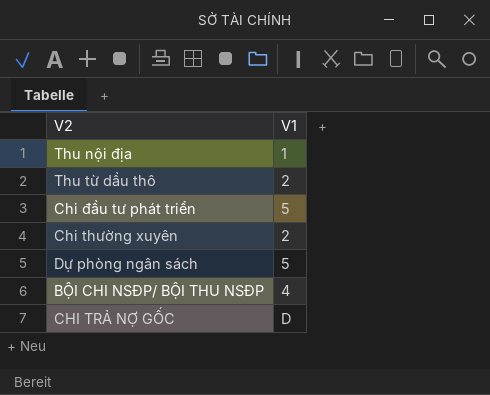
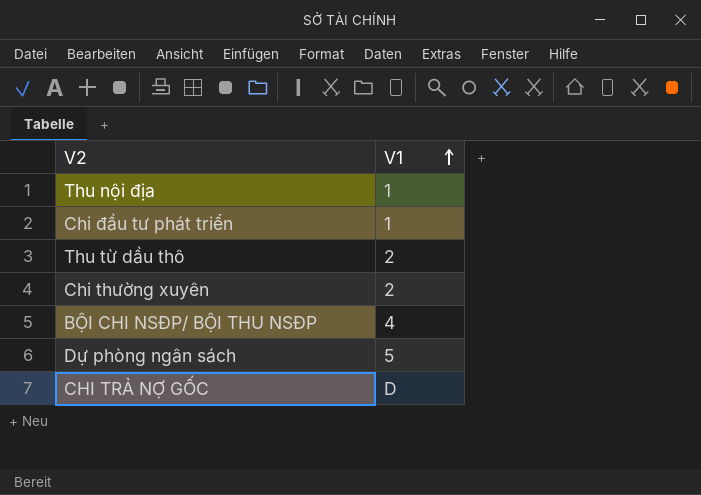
row order: none -> V1 ascending
Chi đầu tư phát triển | V1: 5 -> 1

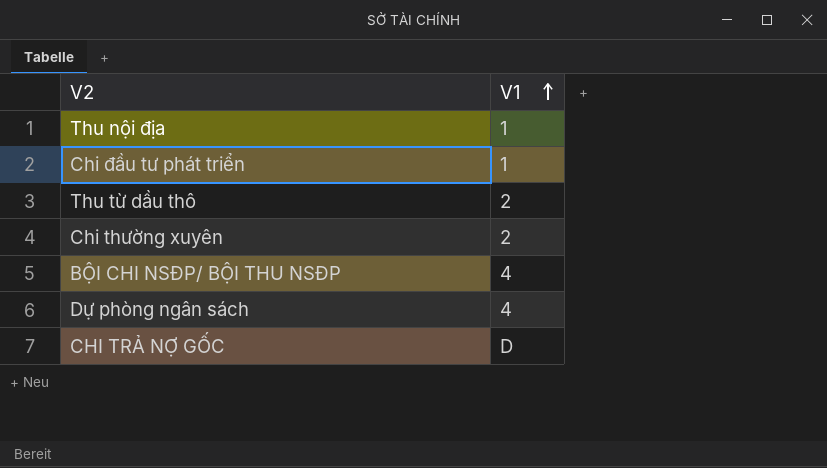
Dự phòng ngân sách | V1: 5 -> 4

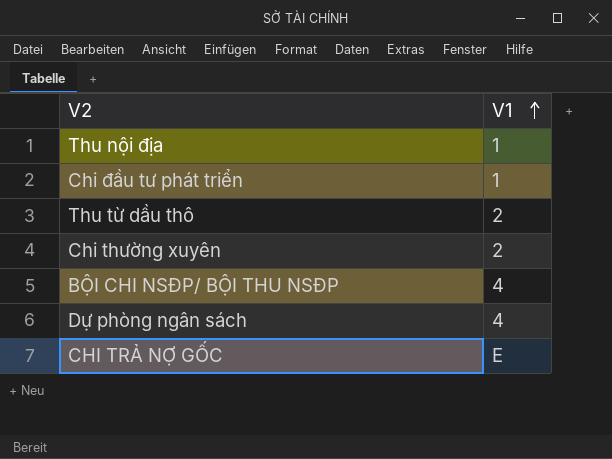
CHI TRẢ NỢ GỐC | V1: D -> E

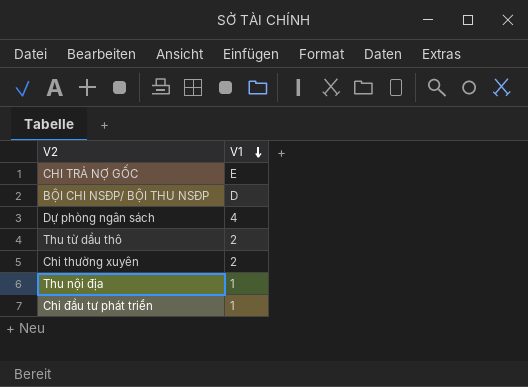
row order: V1 ascending -> V1 descending
BỘI CHI NSĐP/ BỘI THU NSĐP | V1: 4 -> D

